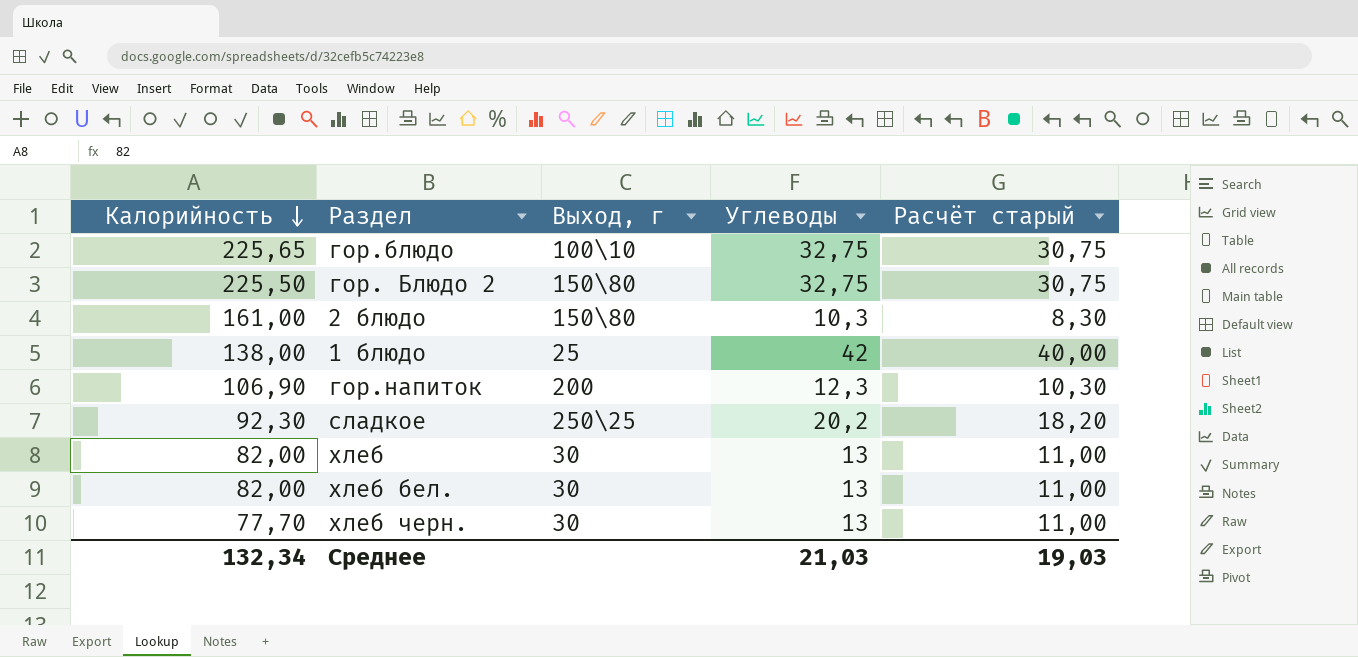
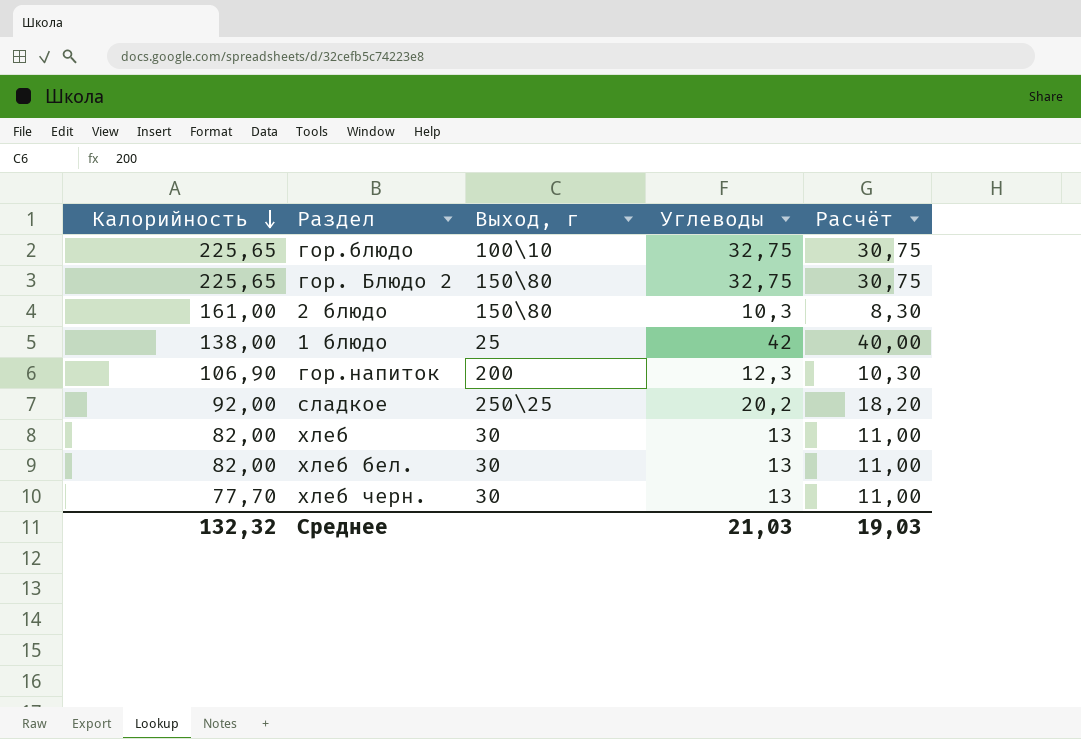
column name: Расчёт старый -> Расчёт
гор. Блюдо 2 | Калорийность: 225,50 -> 225,65
сладкое | Калорийность: 92,30 -> 92,00
Среднее | Калорийность: 132,34 -> 132,32

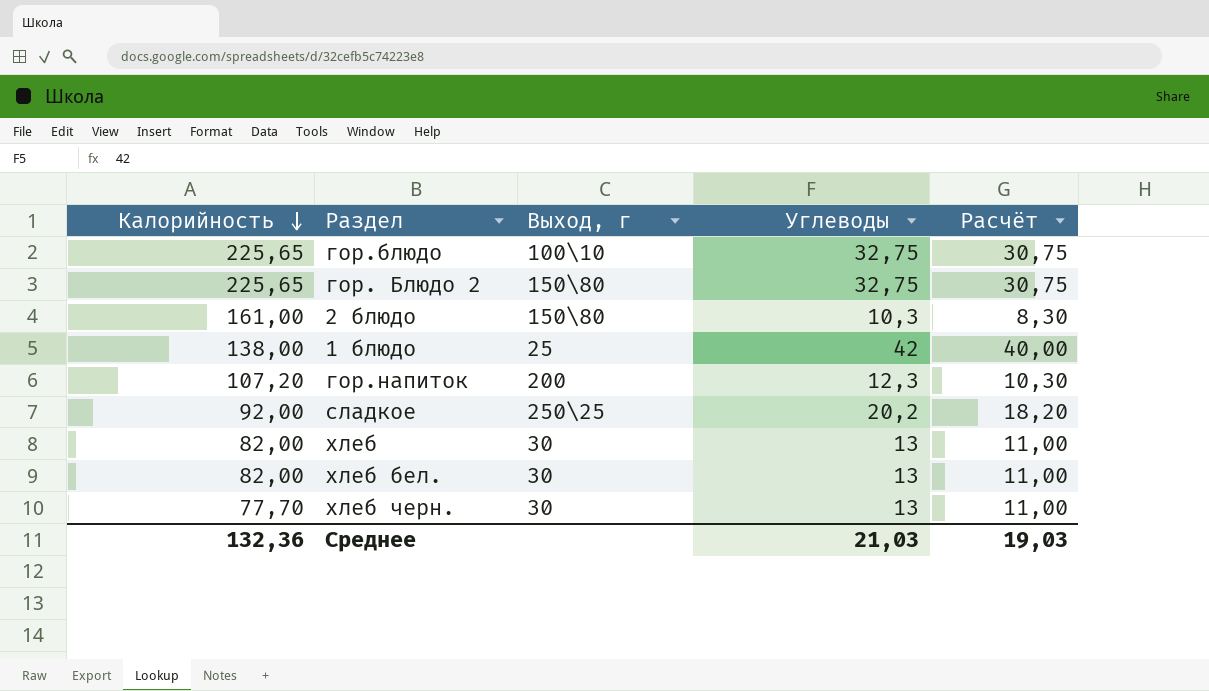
гор.напиток | Калорийность: 106,90 -> 107,20
Среднее | Калорийность: 132,32 -> 132,36

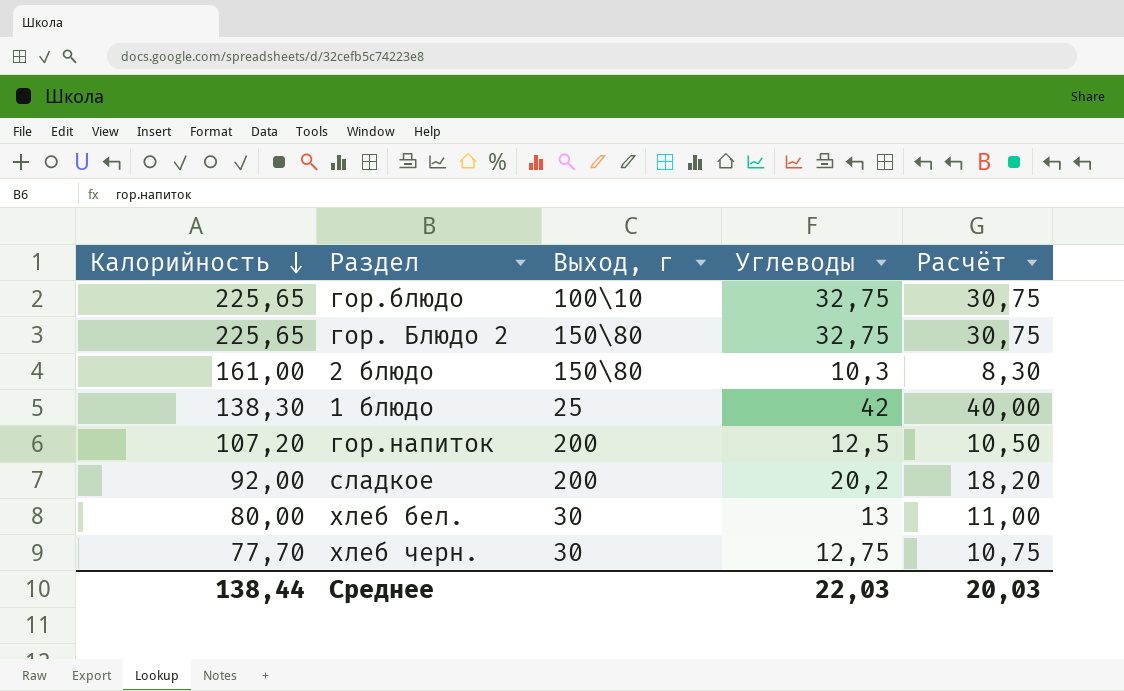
row хлеб: 82,00 | 30 | 13 | 11,00 -> none
1 блюдо | Калорийность: 138,00 -> 138,30
гор.напиток | Углеводы: 12,3 -> 12,5
гор.напиток | Расчёт: 10,30 -> 10,50
сладкое | Выход, г: 250\25 -> 200
хлеб бел. | Калорийность: 82,00 -> 80,00
хлеб черн. | Углеводы: 13 -> 12,75
хлеб черн. | Расчёт: 11,00 -> 10,75
Среднее | Калорийность: 132,36 -> 138,44
Среднее | Углеводы: 21,03 -> 22,03
Среднее | Расчёт: 19,03 -> 20,03

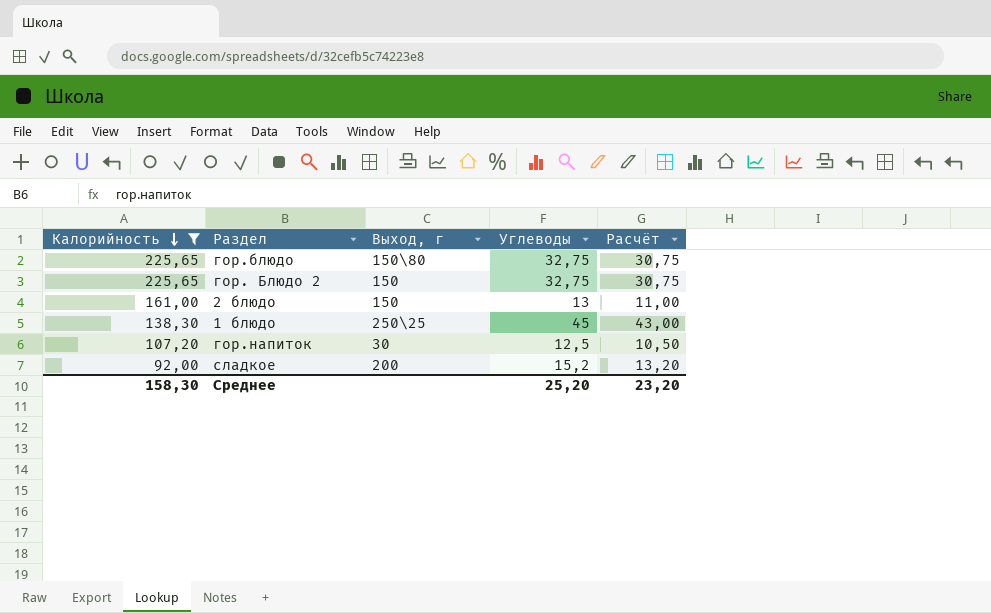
filter: none -> Калорийность >= 92,00
гор.блюдо | Выход, г: 100\10 -> 150\80
гор. Блюдо 2 | Выход, г: 150\80 -> 150
2 блюдо | Выход, г: 150\80 -> 150
2 блюдо | Углеводы: 10,3 -> 13
2 блюдо | Расчёт: 8,30 -> 11,00
1 блюдо | Выход, г: 25 -> 250\25
1 блюдо | Углеводы: 42 -> 45
1 блюдо | Расчёт: 40,00 -> 43,00
гор.напиток | Выход, г: 200 -> 30
сладкое | Углеводы: 20,2 -> 15,2
сладкое | Расчёт: 18,20 -> 13,20
Среднее | Калорийность: 138,44 -> 158,30
Среднее | Углеводы: 22,03 -> 25,20
Среднее | Расчёт: 20,03 -> 23,20

